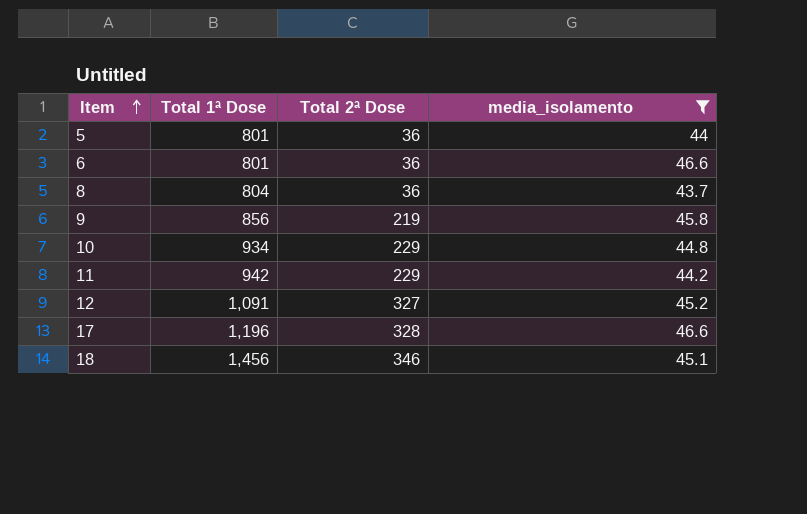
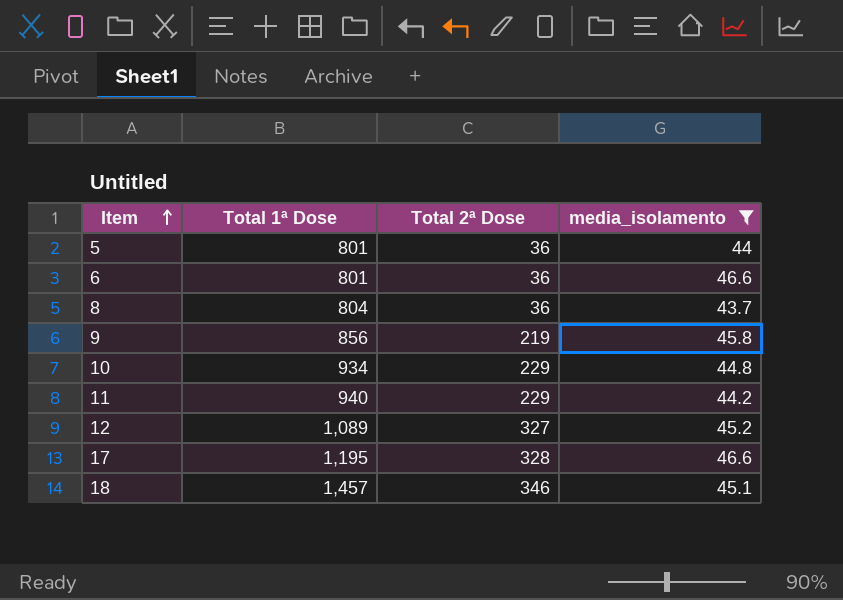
11 | Total 1ª Dose: 942 -> 940
12 | Total 1ª Dose: 1,091 -> 1,089
17 | Total 1ª Dose: 1,196 -> 1,195
18 | Total 1ª Dose: 1,456 -> 1,457

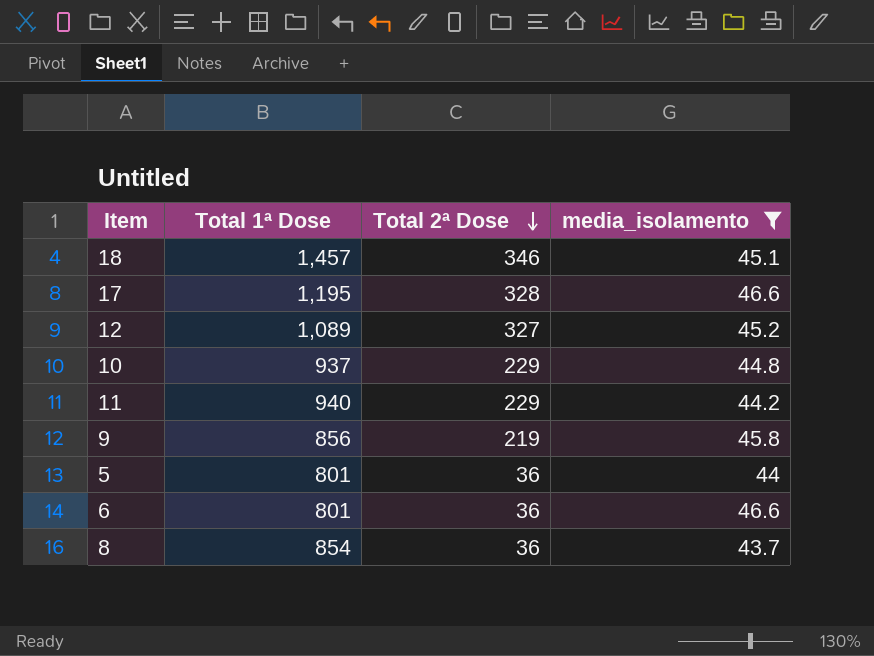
row order: Item ascending -> Total 2ª Dose descending
10 | Total 1ª Dose: 934 -> 937
8 | Total 1ª Dose: 804 -> 854

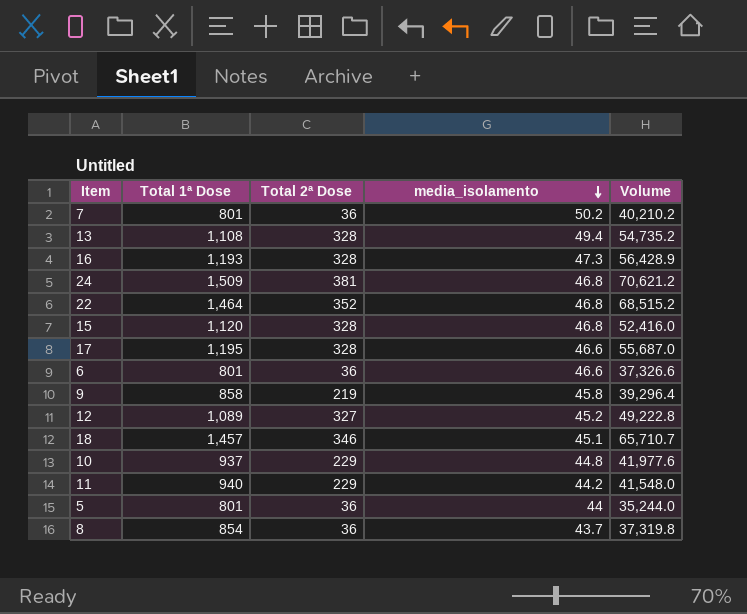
filter: media_isolamento <= 46.6 -> none
row order: Total 2ª Dose descending -> media_isolamento descending
column Volume | formula: none -> [Total 1ª Dose] * [media_isolamento]
9 | Total 1ª Dose: 856 -> 858

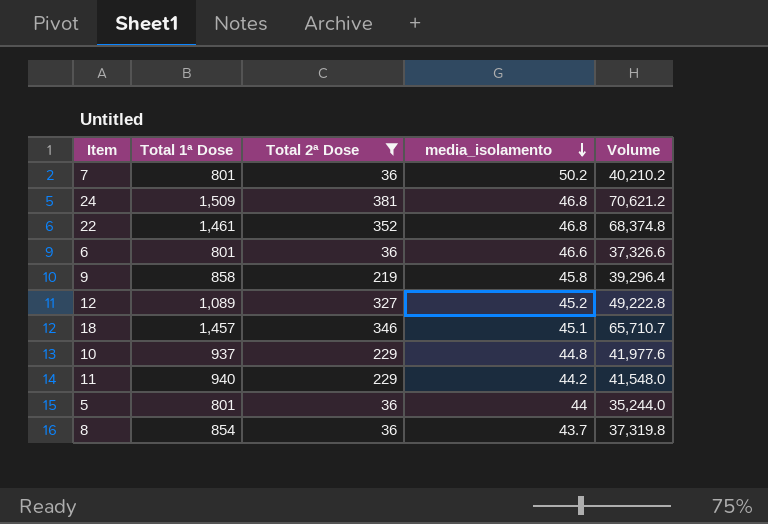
filter: none -> Total 2ª Dose != 328
22 | Total 1ª Dose: 1,464 -> 1,461
22 | Volume: 68,515.2 -> 68,374.8

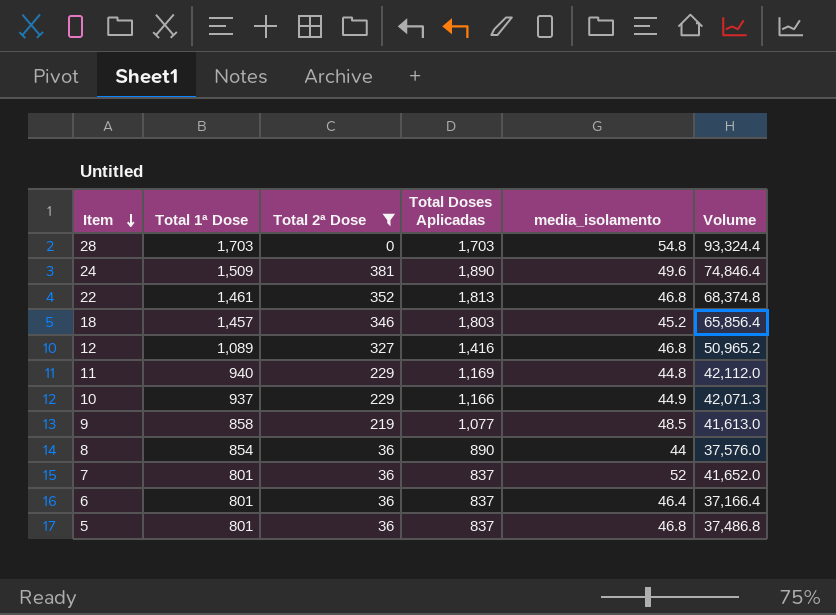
row order: media_isolamento descending -> Item descending
column Total Doses Aplicadas | formula: none -> [Total 1ª Dose] + [Total 2ª Dose]
row 28: none -> 1,703 | 0 | 1,703 | 54.8 | 93,324.4
24 | media_isolamento: 46.8 -> 49.6
24 | Volume: 70,621.2 -> 74,846.4
18 | media_isolamento: 45.1 -> 45.2
18 | Volume: 65,710.7 -> 65,856.4
12 | media_isolamento: 45.2 -> 46.8
12 | Volume: 49,222.8 -> 50,965.2
11 | media_isolamento: 44.2 -> 44.8
11 | Volume: 41,548.0 -> 42,112.0
10 | media_isolamento: 44.8 -> 44.9
10 | Volume: 41,977.6 -> 42,071.3
9 | media_isolamento: 45.8 -> 48.5
9 | Volume: 39,296.4 -> 41,613.0
8 | media_isolamento: 43.7 -> 44
8 | Volume: 37,319.8 -> 37,576.0
7 | media_isolamento: 50.2 -> 52
7 | Volume: 40,210.2 -> 41,652.0
6 | media_isolamento: 46.6 -> 46.4
6 | Volume: 37,326.6 -> 37,166.4
5 | media_isolamento: 44 -> 46.8
5 | Volume: 35,244.0 -> 37,486.8

